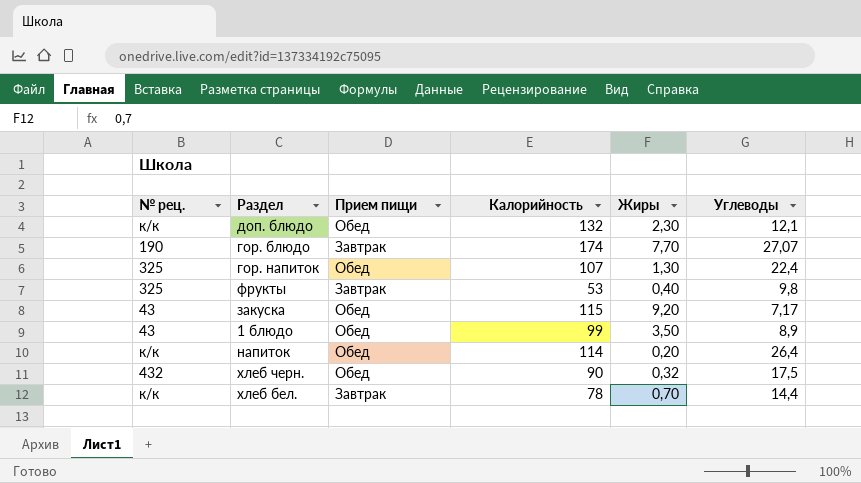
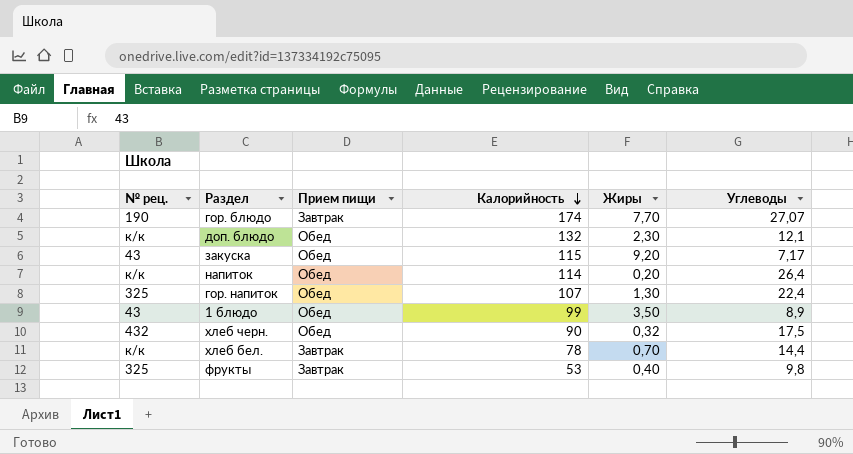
row order: none -> Калорийность descending

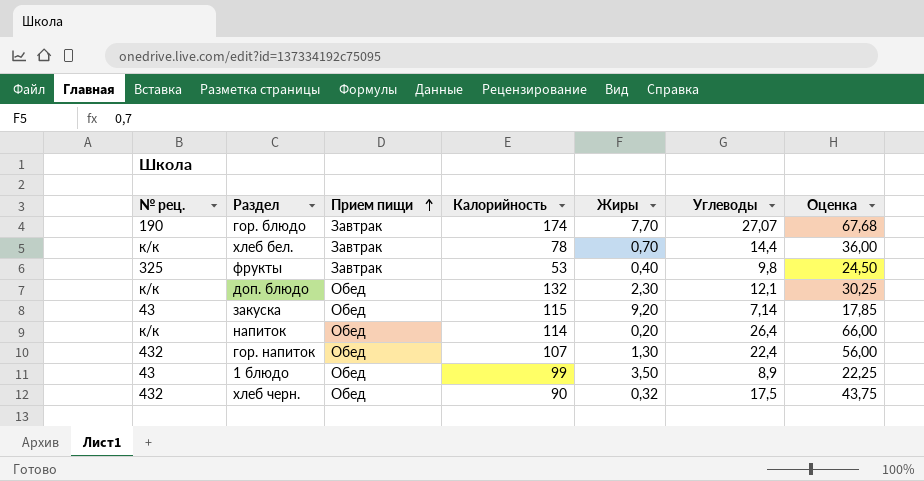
row order: Калорийность descending -> Прием пищи ascending
column Оценка | formula: none -> [Углеводы] * 2,5
закуска | Углеводы: 7,17 -> 7,14
гор. напиток | № рец.: 325 -> 432

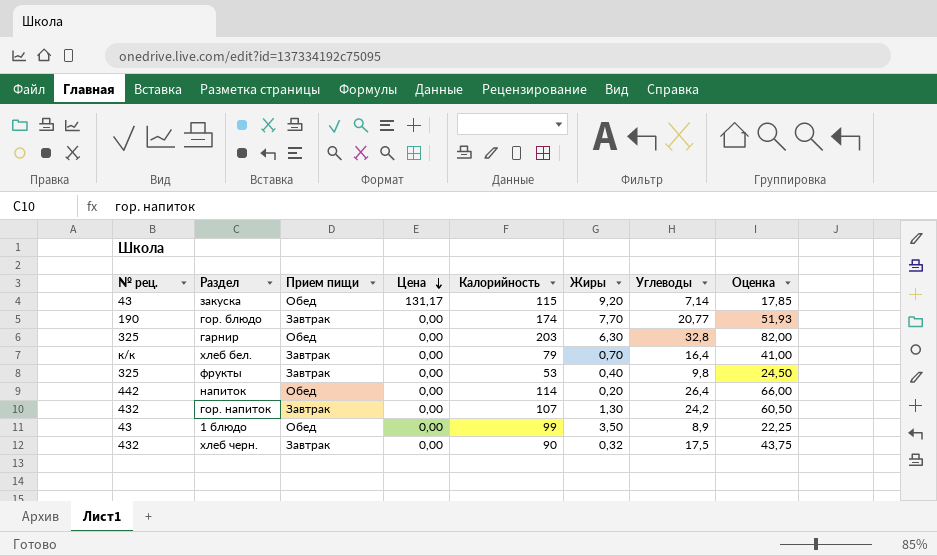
row order: Прием пищи ascending -> Цена descending
column Цена | position: none -> 4
row доп. блюдо: к/к | Обед | 132 | 2,30 | 12,1 | 30,25 -> none
гор. блюдо | Углеводы: 27,07 -> 20,77
гор. блюдо | Оценка: 67,68 -> 51,93
row гарнир: none -> 325 | Обед | 0,00 | 203 | 6,30 | 32,8 | 82,00
хлеб бел. | Калорийность: 78 -> 79
хлеб бел. | Углеводы: 14,4 -> 16,4
хлеб бел. | Оценка: 36,00 -> 41,00
напиток | № рец.: к/к -> 442
гор. напиток | Прием пищи: Обед -> Завтрак
гор. напиток | Углеводы: 22,4 -> 24,2
гор. напиток | Оценка: 56,00 -> 60,50
хлеб черн. | Прием пищи: Обед -> Завтрак

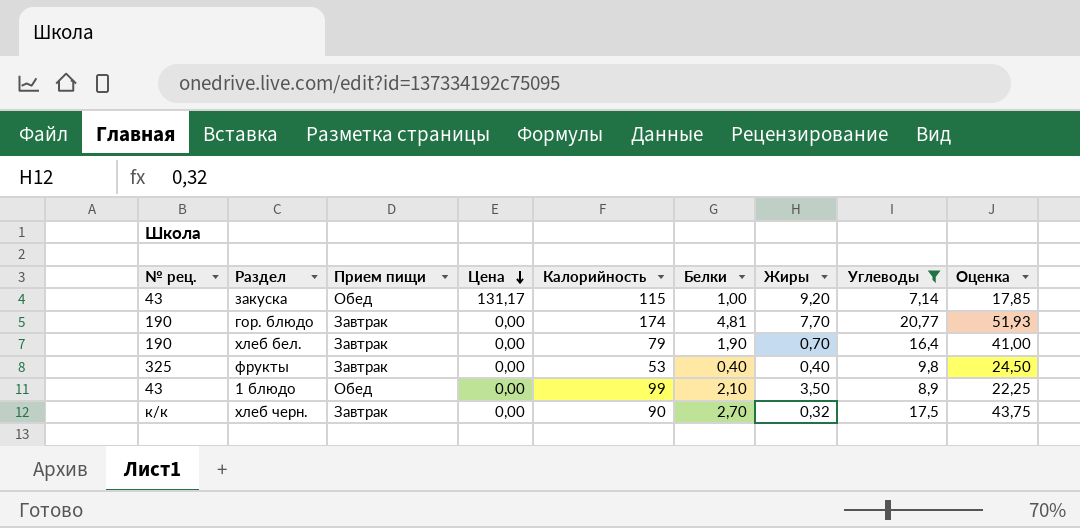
filter: none -> Углеводы <= 20,77
column Белки | position: none -> 6
хлеб бел. | № рец.: к/к -> 190
хлеб черн. | № рец.: 432 -> к/к

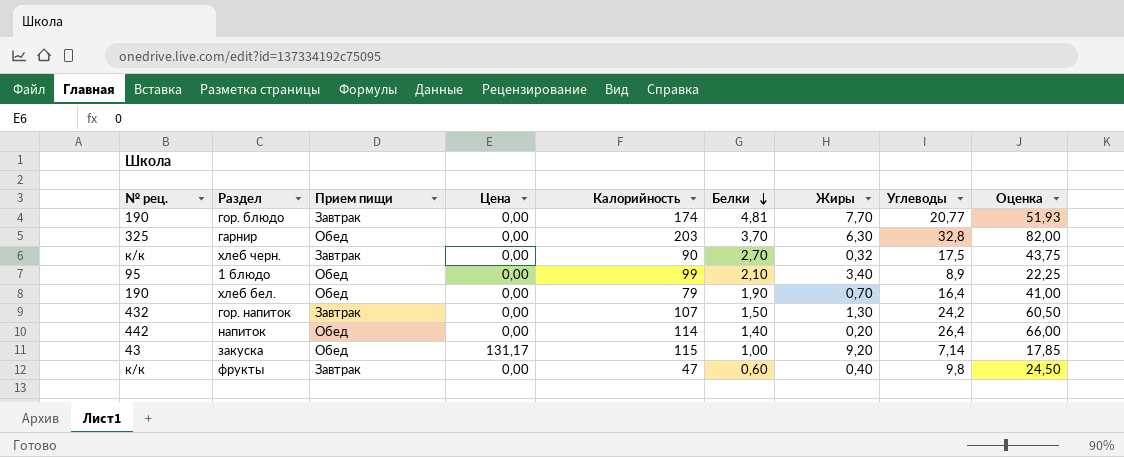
filter: Углеводы <= 20,77 -> none
row order: Цена descending -> Белки descending
1 блюдо | № рец.: 43 -> 95
1 блюдо | Жиры: 3,50 -> 3,40
хлеб бел. | Прием пищи: Завтрак -> Обед
фрукты | № рец.: 325 -> к/к
фрукты | Калорийность: 53 -> 47
фрукты | Белки: 0,40 -> 0,60

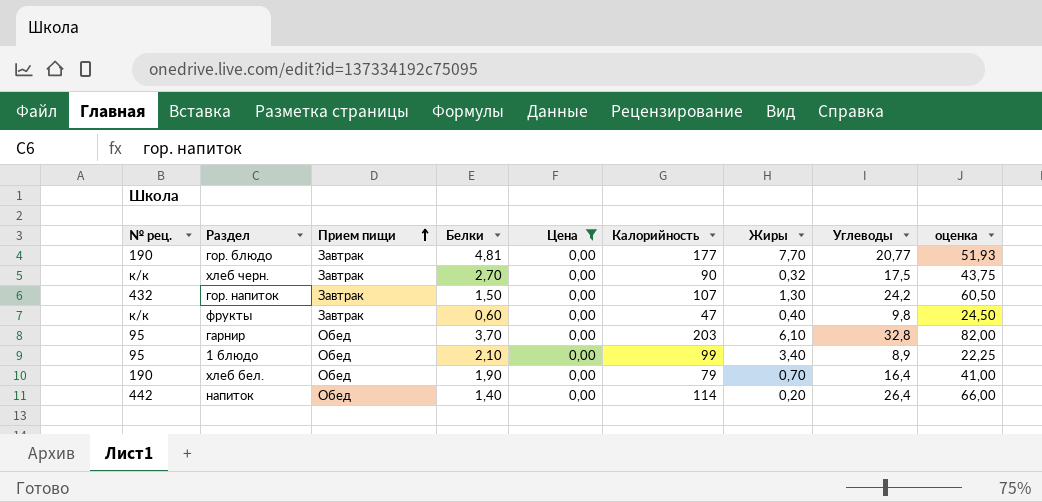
filter: none -> Цена = 0,00
row order: Белки descending -> Прием пищи ascending
column Белки | position: 6 -> 4
column name: Оценка -> оценка
гор. блюдо | Калорийность: 174 -> 177
гарнир | № рец.: 325 -> 95
гарнир | Жиры: 6,30 -> 6,10

